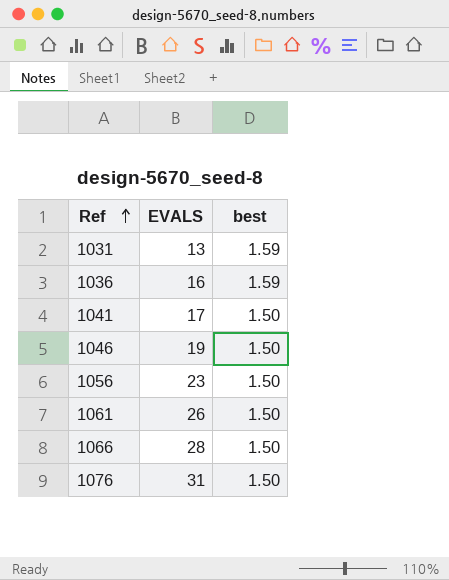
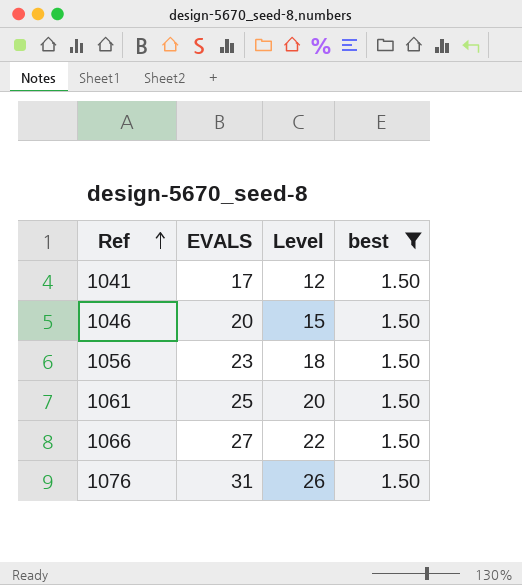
filter: none -> best = 1.50
column Level | formula: none -> [EVALS] - 5
1046 | EVALS: 19 -> 20
1061 | EVALS: 26 -> 25
1066 | EVALS: 28 -> 27

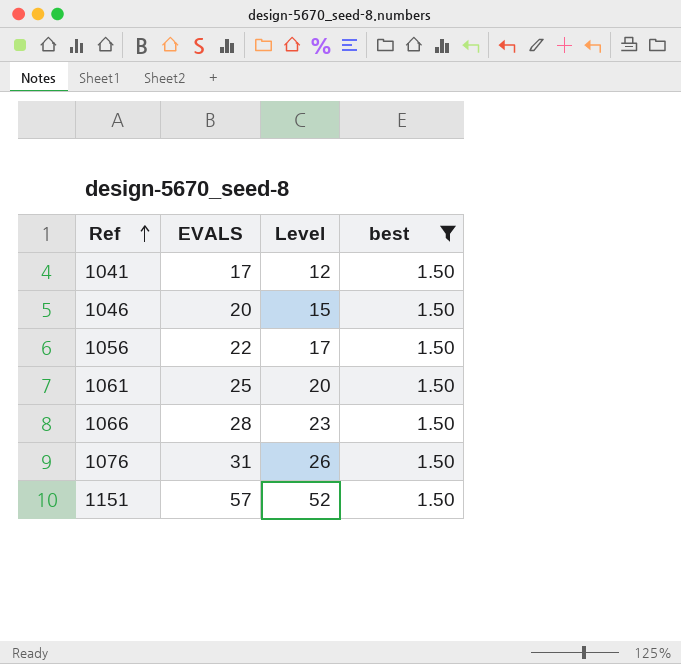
1056 | EVALS: 23 -> 22
1056 | Level: 18 -> 17
1066 | EVALS: 27 -> 28
1066 | Level: 22 -> 23
row 1151: none -> 57 | 52 | 1.50

